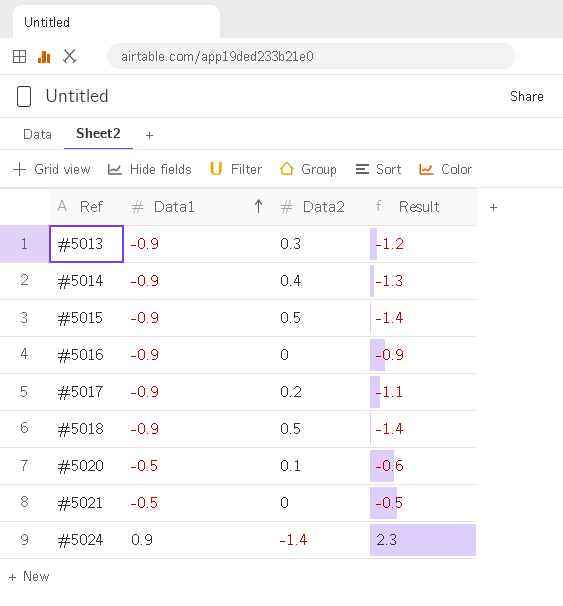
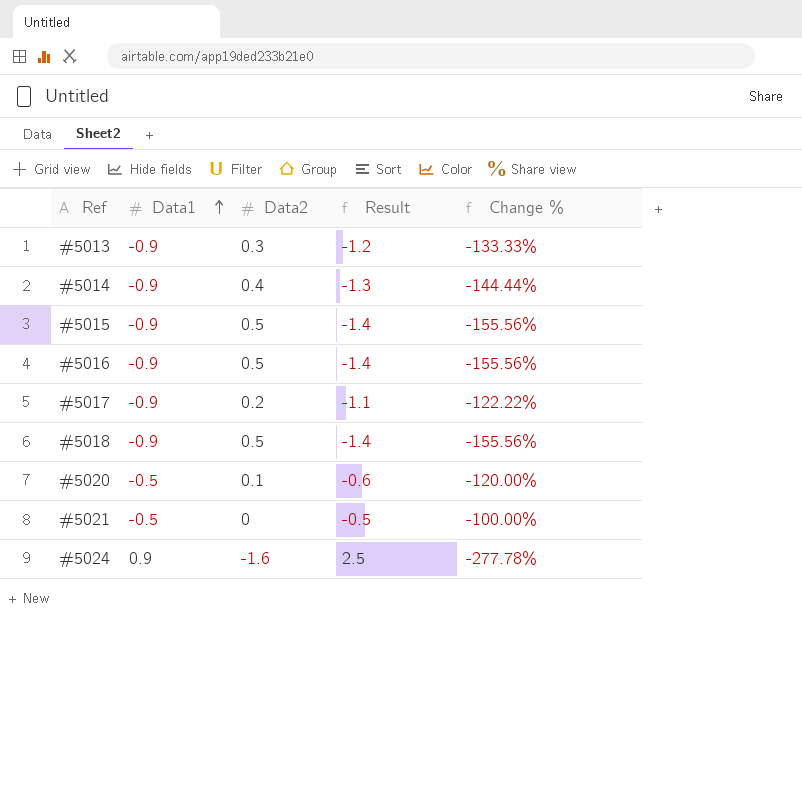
column Change % | formula: none -> ([Data2] - [Data1]) / [Data1]
#5016 | Data2: 0 -> 0.5
#5016 | Result: -0.9 -> -1.4
#5024 | Data2: -1.4 -> -1.6
#5024 | Result: 2.3 -> 2.5

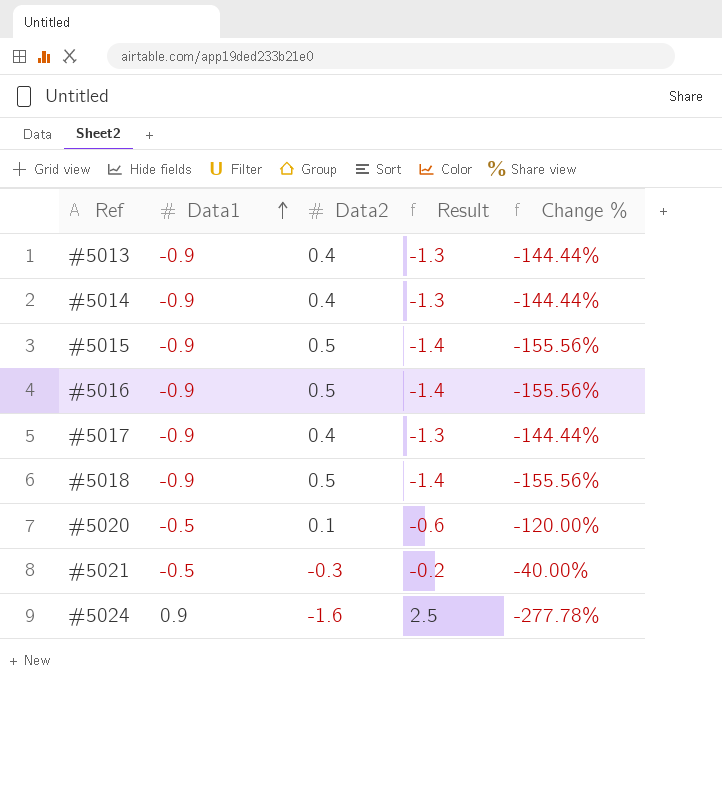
#5013 | Data2: 0.3 -> 0.4
#5013 | Result: -1.2 -> -1.3
#5013 | Change %: -133.33% -> -144.44%
#5017 | Data2: 0.2 -> 0.4
#5017 | Result: -1.1 -> -1.3
#5017 | Change %: -122.22% -> -144.44%
#5021 | Data2: 0 -> -0.3
#5021 | Result: -0.5 -> -0.2
#5021 | Change %: -100.00% -> -40.00%

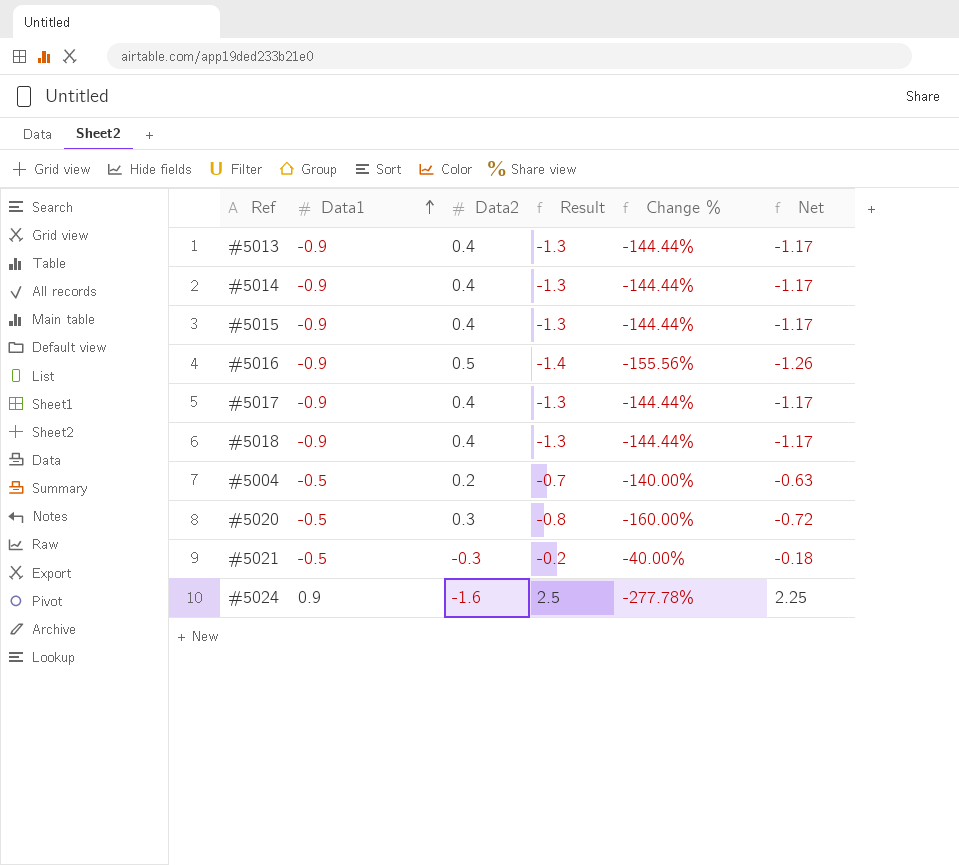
column Net | formula: none -> [Result] * 0.9
#5015 | Data2: 0.5 -> 0.4
#5015 | Result: -1.4 -> -1.3
#5015 | Change %: -155.56% -> -144.44%
#5018 | Data2: 0.5 -> 0.4
#5018 | Result: -1.4 -> -1.3
#5018 | Change %: -155.56% -> -144.44%
row #5004: none -> -0.5 | 0.2 | -0.7 | -140.00% | -0.63
#5020 | Data2: 0.1 -> 0.3
#5020 | Result: -0.6 -> -0.8
#5020 | Change %: -120.00% -> -160.00%

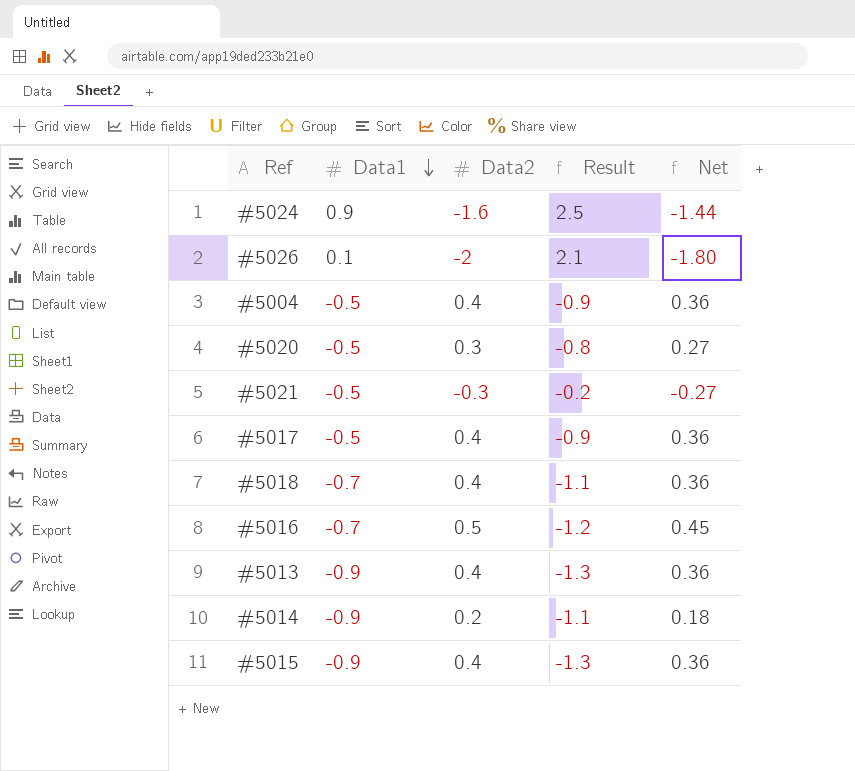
row order: Data1 ascending -> Data1 descending
column Change % | formula: ([Data2] - [Data1]) / [Data1] -> none
column Net | formula: [Result] * 0.9 -> [Data2] * 0.9
row #5026: none -> 0.1 | -2 | 2.1 | -1.80
#5004 | Data2: 0.2 -> 0.4
#5004 | Result: -0.7 -> -0.9
#5017 | Data1: -0.9 -> -0.5
#5017 | Result: -1.3 -> -0.9
#5018 | Data1: -0.9 -> -0.7
#5018 | Result: -1.3 -> -1.1
#5016 | Data1: -0.9 -> -0.7
#5016 | Result: -1.4 -> -1.2
#5014 | Data2: 0.4 -> 0.2
#5014 | Result: -1.3 -> -1.1

